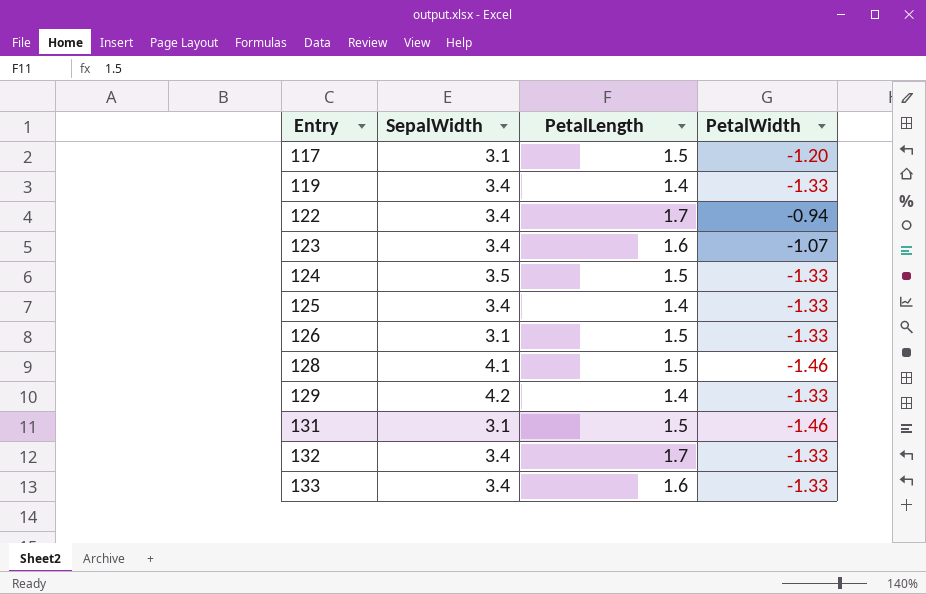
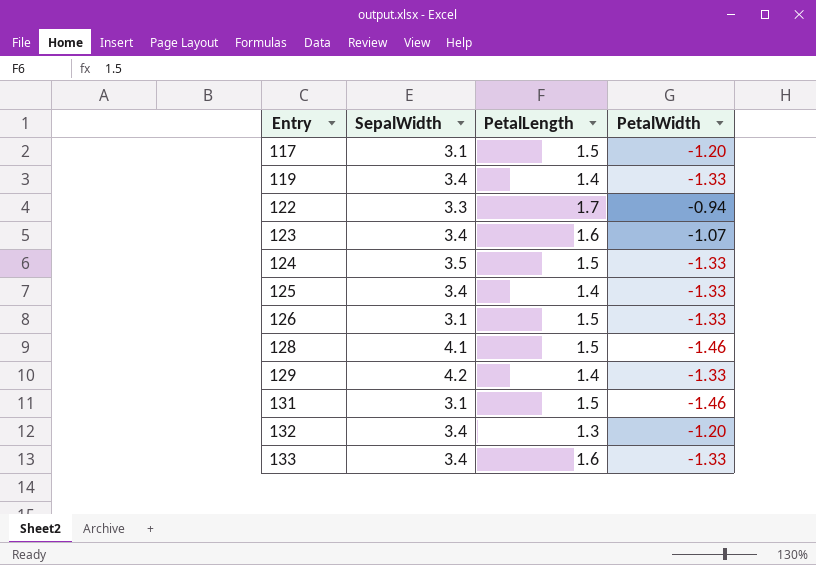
122 | SepalWidth: 3.4 -> 3.3
132 | PetalLength: 1.7 -> 1.3
132 | PetalWidth: -1.33 -> -1.20

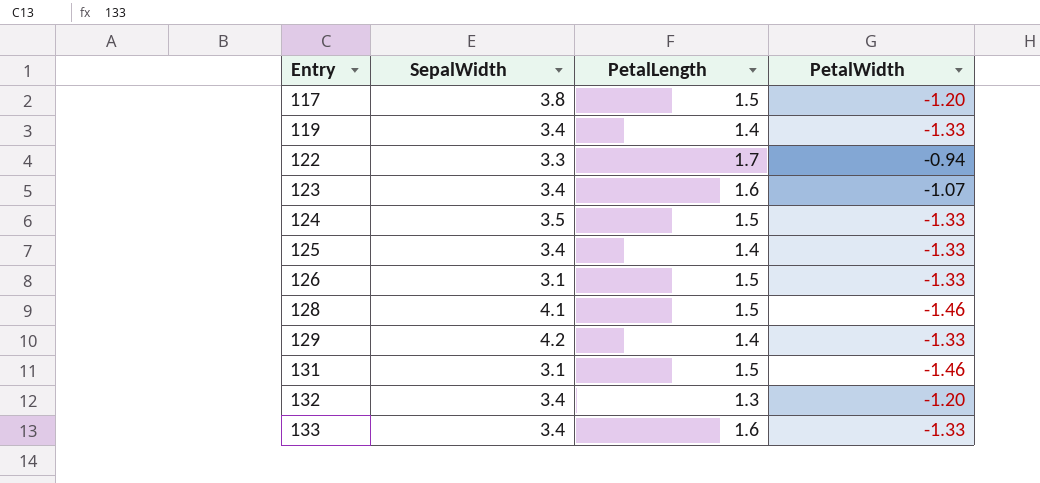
117 | SepalWidth: 3.1 -> 3.8

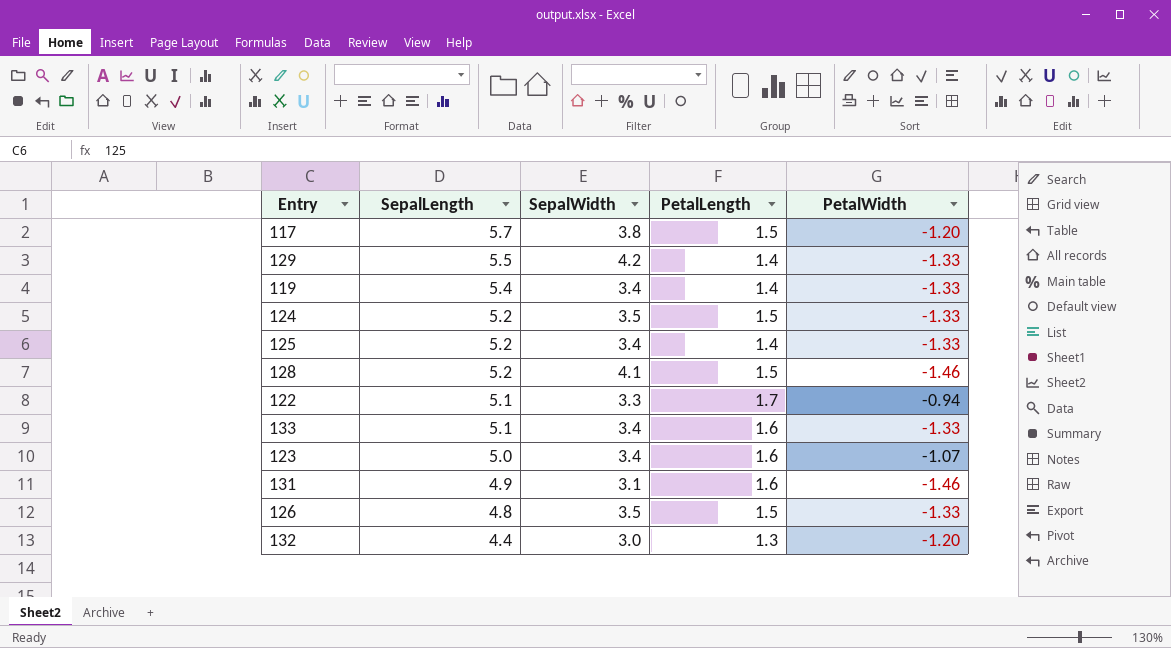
row order: Entry ascending -> SepalLength descending
column SepalLength | position: none -> 2
131 | PetalLength: 1.5 -> 1.6
126 | SepalWidth: 3.1 -> 3.5
132 | SepalWidth: 3.4 -> 3.0

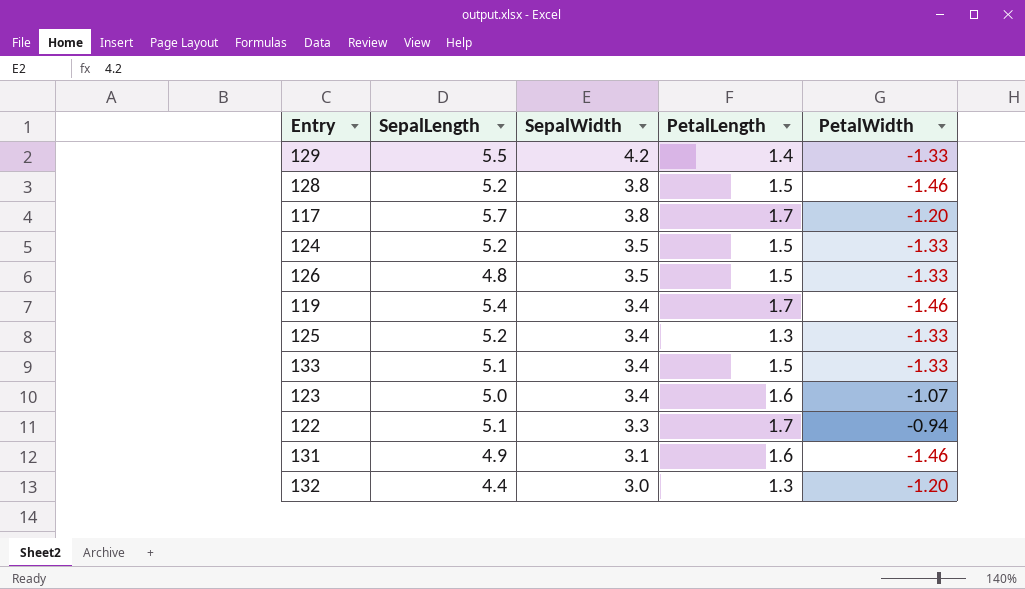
row order: SepalLength descending -> SepalWidth descending
128 | SepalWidth: 4.1 -> 3.8
117 | PetalLength: 1.5 -> 1.7
119 | PetalLength: 1.4 -> 1.7
119 | PetalWidth: -1.33 -> -1.46
125 | PetalLength: 1.4 -> 1.3
133 | PetalLength: 1.6 -> 1.5

